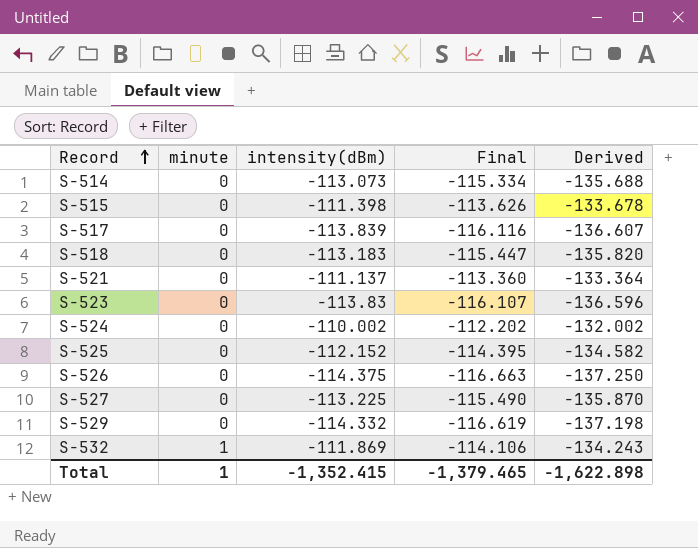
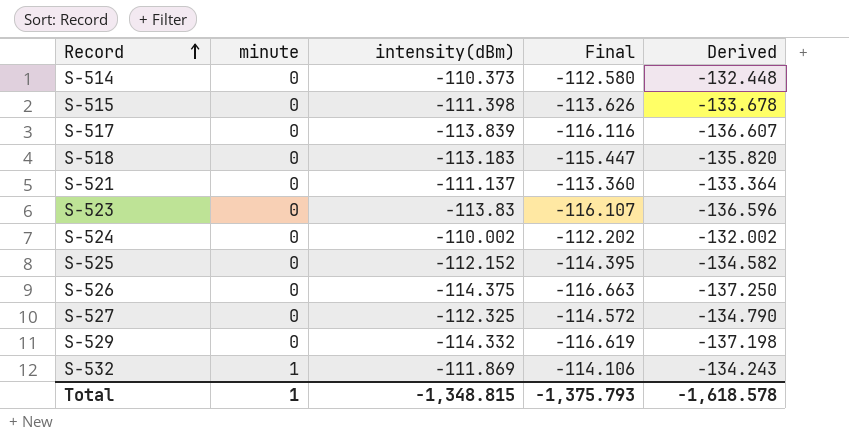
S-514 | intensity(dBm): -113.073 -> -110.373
S-514 | Final: -115.334 -> -112.580
S-514 | Derived: -135.688 -> -132.448
S-527 | intensity(dBm): -113.225 -> -112.325
S-527 | Final: -115.490 -> -114.572
S-527 | Derived: -135.870 -> -134.790
Total | intensity(dBm): -1,352.415 -> -1,348.815
Total | Final: -1,379.465 -> -1,375.793
Total | Derived: -1,622.898 -> -1,618.578

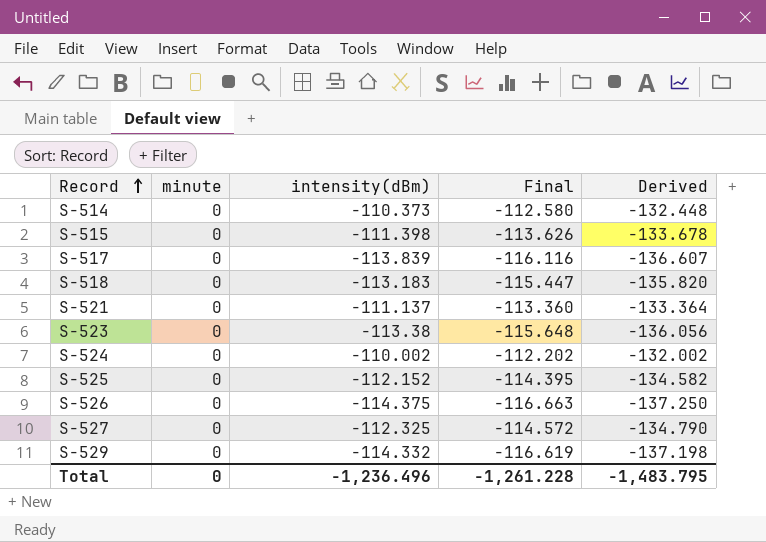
row S-532: 1 | -111.869 | -114.106 | -134.243 -> none
S-523 | intensity(dBm): -113.83 -> -113.38
S-523 | Final: -116.107 -> -115.648
S-523 | Derived: -136.596 -> -136.056
Total | minute: 1 -> 0
Total | intensity(dBm): -1,348.815 -> -1,236.496
Total | Final: -1,375.793 -> -1,261.228
Total | Derived: -1,618.578 -> -1,483.795

